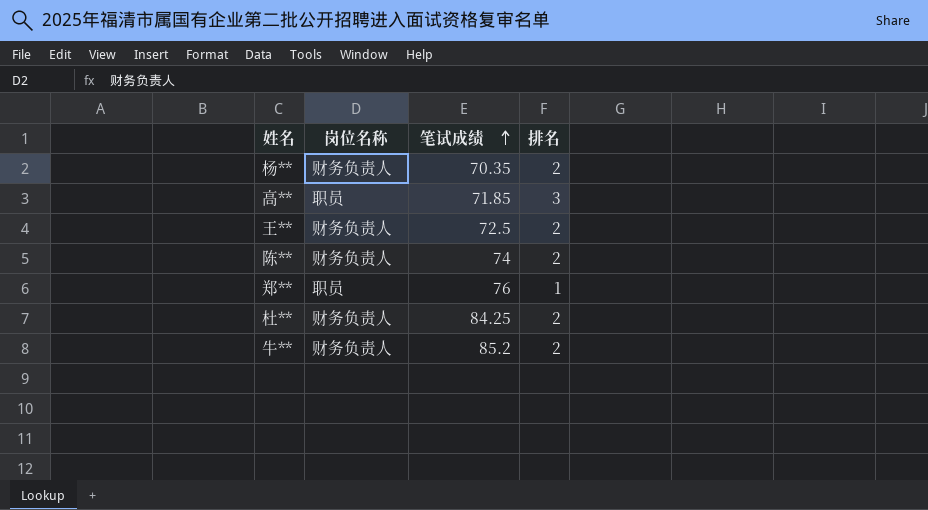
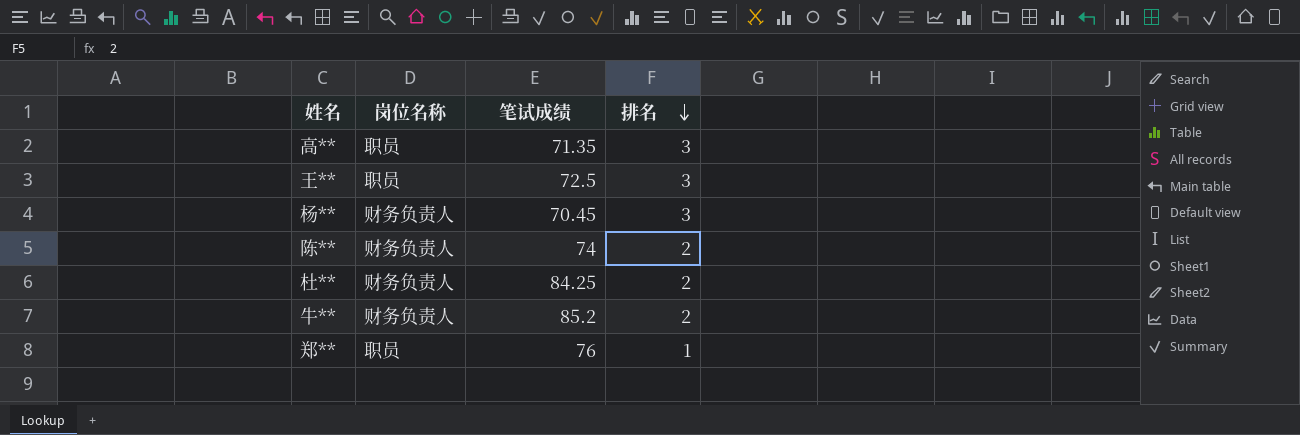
row order: 笔试成绩 ascending -> 排名 descending
高** | 笔试成绩: 71.85 -> 71.35
王** | 岗位名称: 财务负责人 -> 职员
王** | 排名: 2 -> 3
杨** | 笔试成绩: 70.35 -> 70.45
杨** | 排名: 2 -> 3

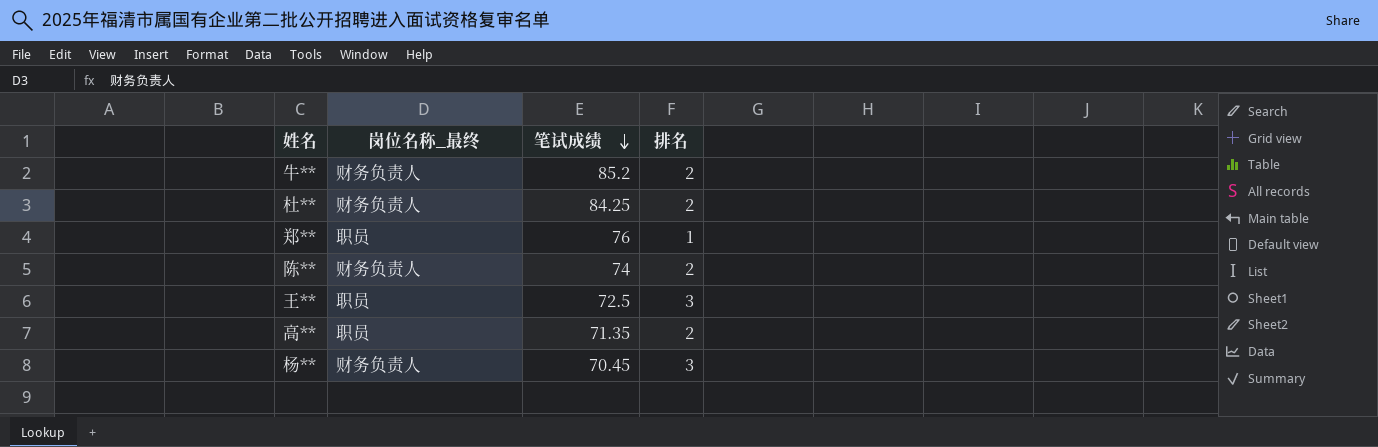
row order: 排名 descending -> 笔试成绩 descending
column name: 岗位名称 -> 岗位名称_最终
高** | 排名: 3 -> 2

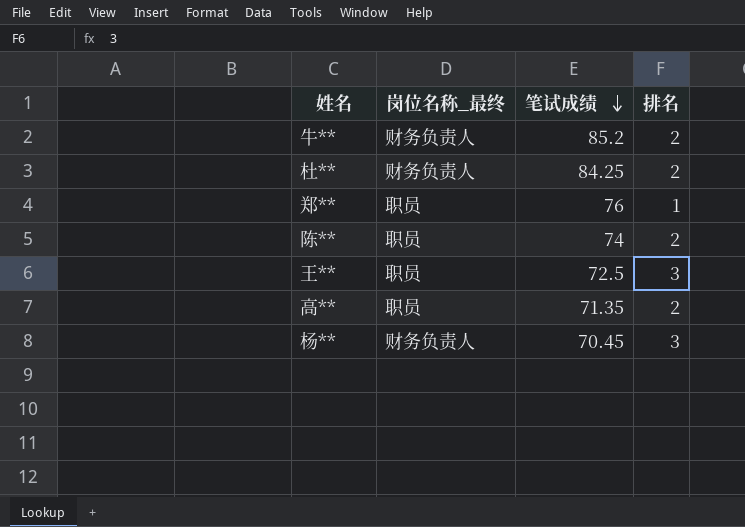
陈** | 岗位名称_最终: 财务负责人 -> 职员

